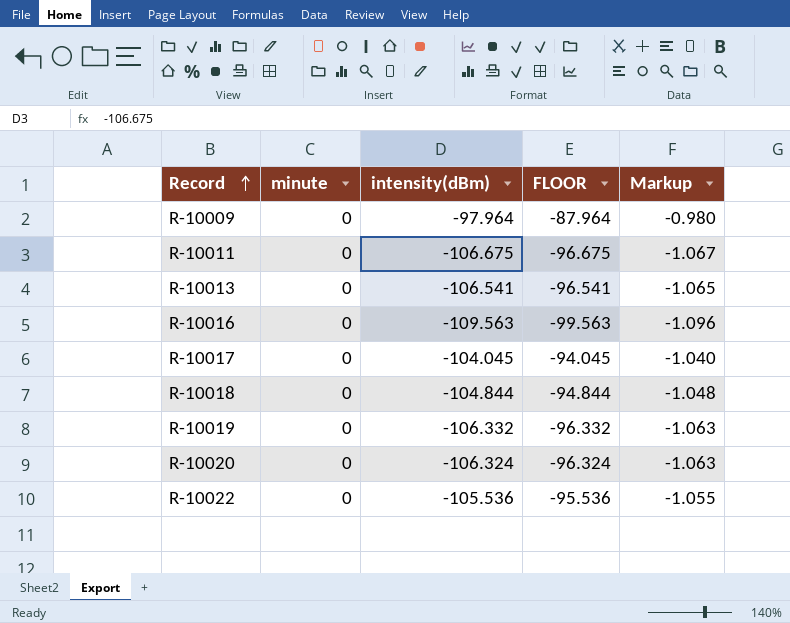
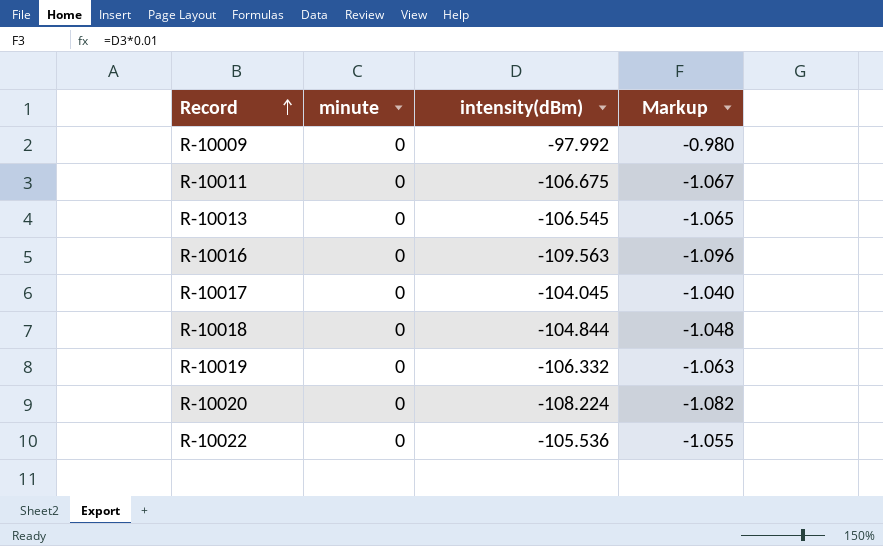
column FLOOR | formula: [intensity(dBm)] + 10 -> none
R-10009 | intensity(dBm): -97.964 -> -97.992
R-10013 | intensity(dBm): -106.541 -> -106.545
R-10020 | intensity(dBm): -106.324 -> -108.224
R-10020 | Markup: -1.063 -> -1.082

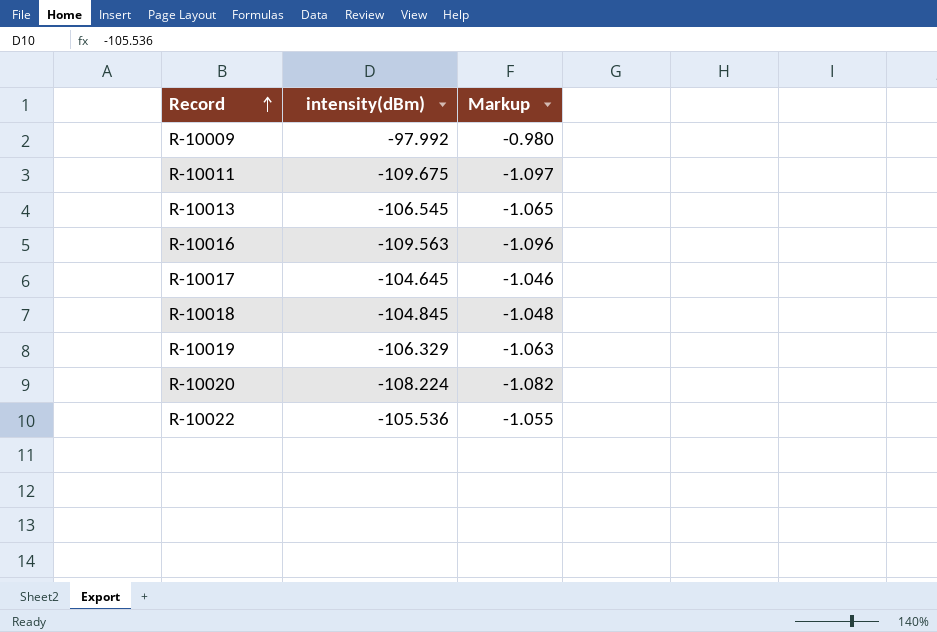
column minute | position: 2 -> none
R-10011 | intensity(dBm): -106.675 -> -109.675
R-10011 | Markup: -1.067 -> -1.097
R-10017 | intensity(dBm): -104.045 -> -104.645
R-10017 | Markup: -1.040 -> -1.046
R-10018 | intensity(dBm): -104.844 -> -104.845
R-10019 | intensity(dBm): -106.332 -> -106.329

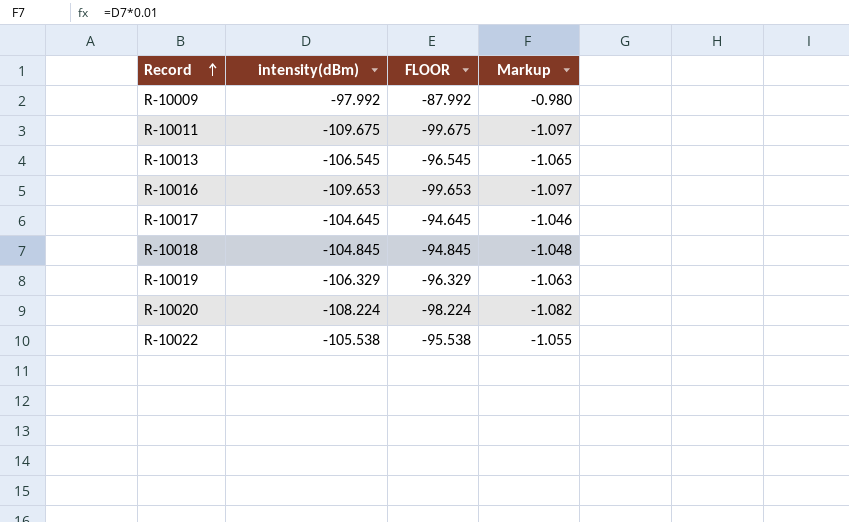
column FLOOR | formula: none -> [intensity(dBm)] + 10
R-10016 | intensity(dBm): -109.563 -> -109.653
R-10016 | Markup: -1.096 -> -1.097
R-10022 | intensity(dBm): -105.536 -> -105.538

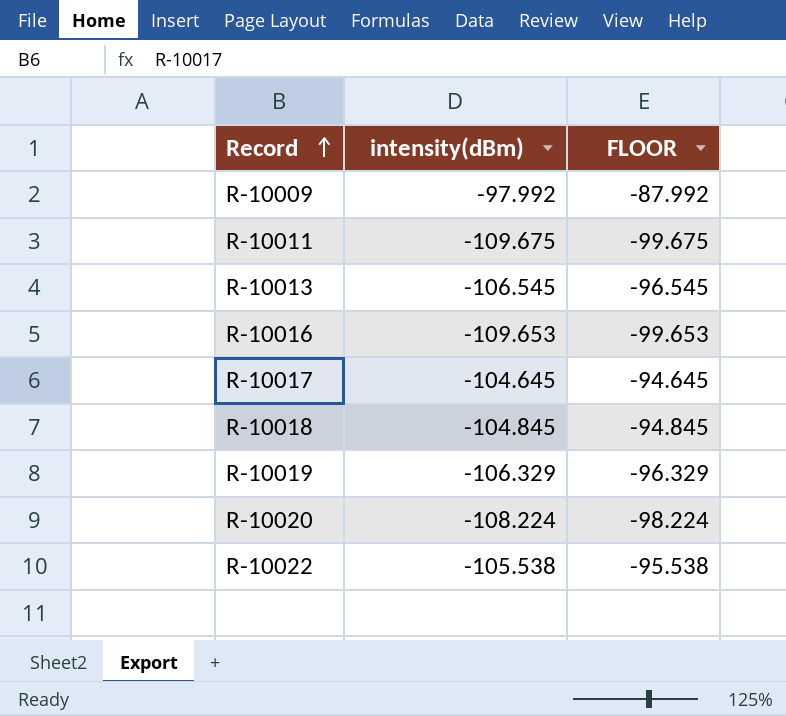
column Markup | formula: [intensity(dBm)] * 0.01 -> none

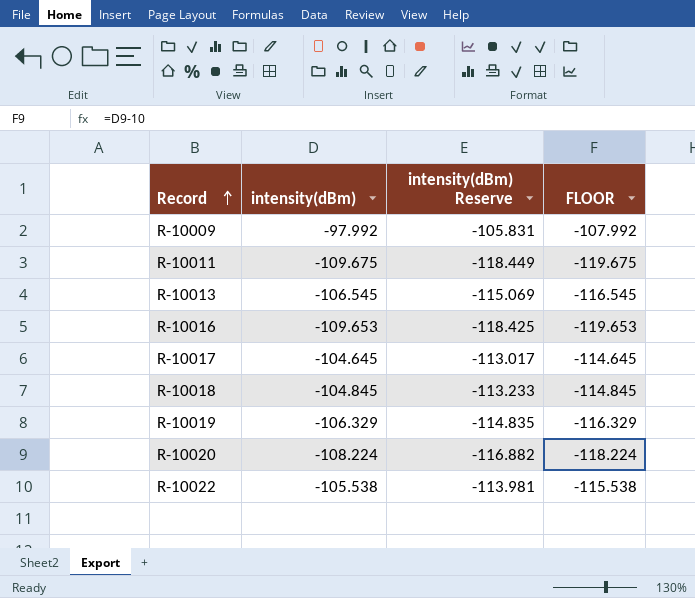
column intensity(dBm) Reserve | formula: none -> [intensity(dBm)] * 1.08
column FLOOR | formula: [intensity(dBm)] + 10 -> [intensity(dBm)] - 10

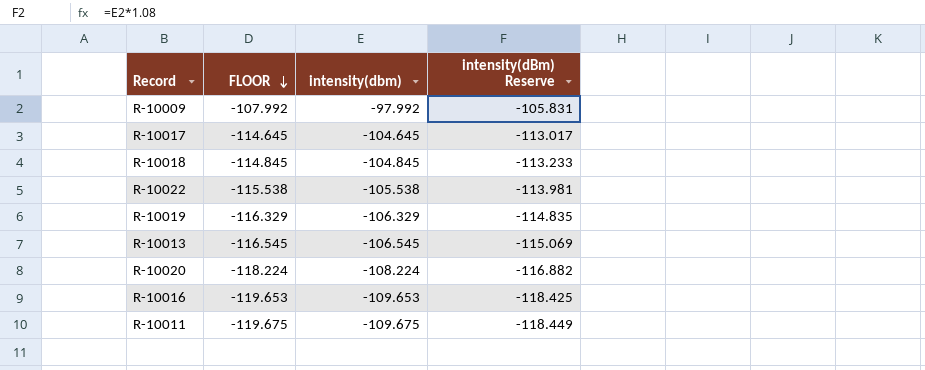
row order: Record ascending -> FLOOR descending
column FLOOR | position: 4 -> 2
column name: intensity(dBm) -> intensity(dbm)

